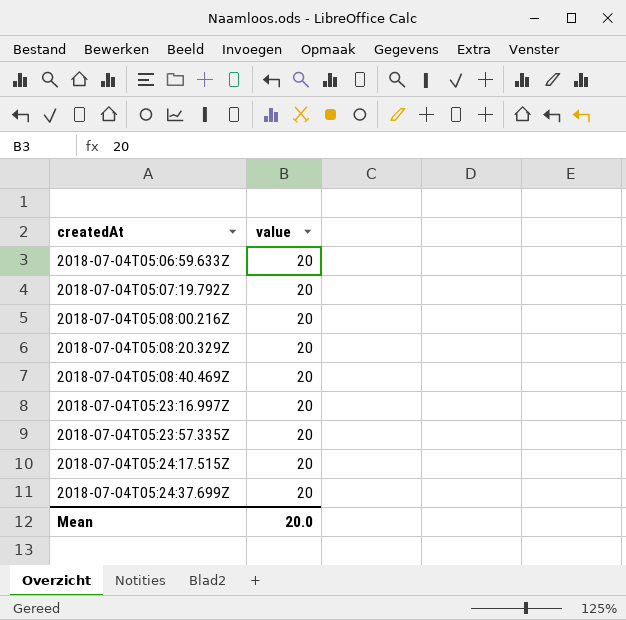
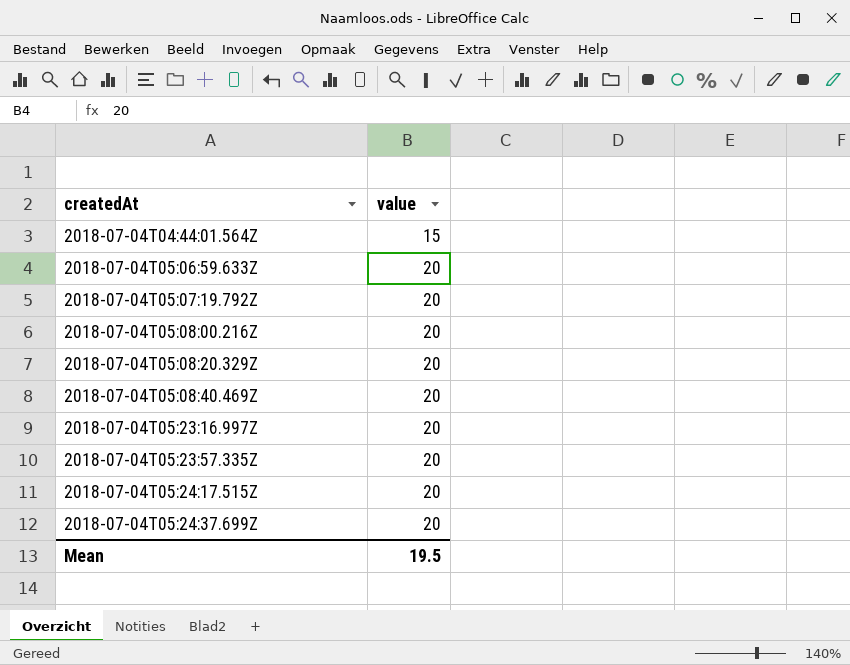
row 2018-07-04T04:44:01.564Z: none -> 15
Mean | value: 20.0 -> 19.5

